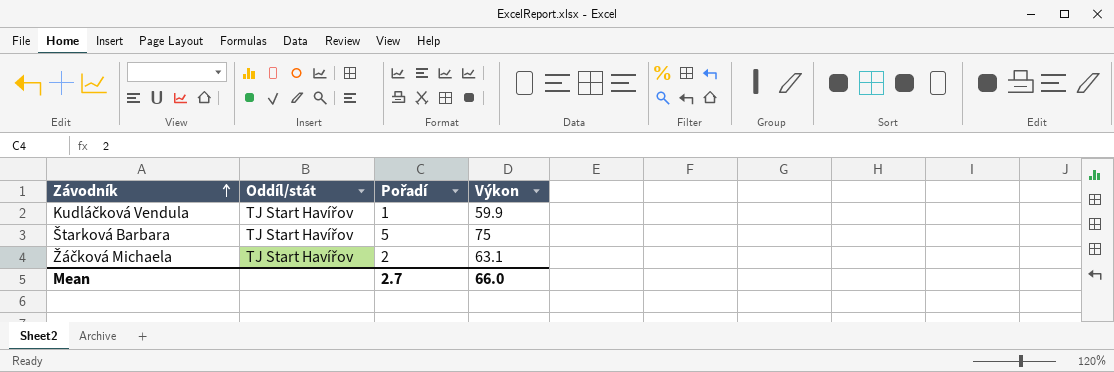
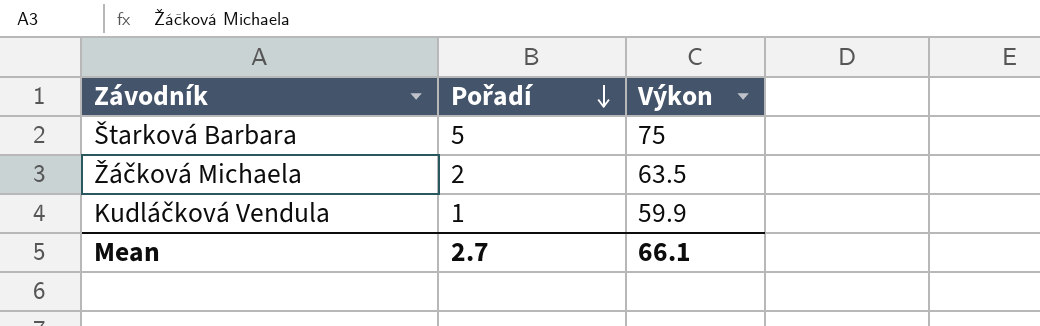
row order: Závodník ascending -> Pořadí descending
column Oddíl/stát | position: 2 -> none
Žáčková Michaela | Výkon: 63.1 -> 63.5
Mean | Výkon: 66.0 -> 66.1

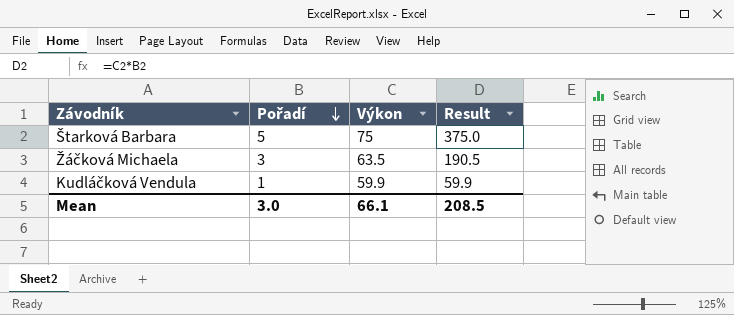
column Result | formula: none -> [Pořadí] * [Výkon]
Žáčková Michaela | Pořadí: 2 -> 3
Mean | Pořadí: 2.7 -> 3.0

